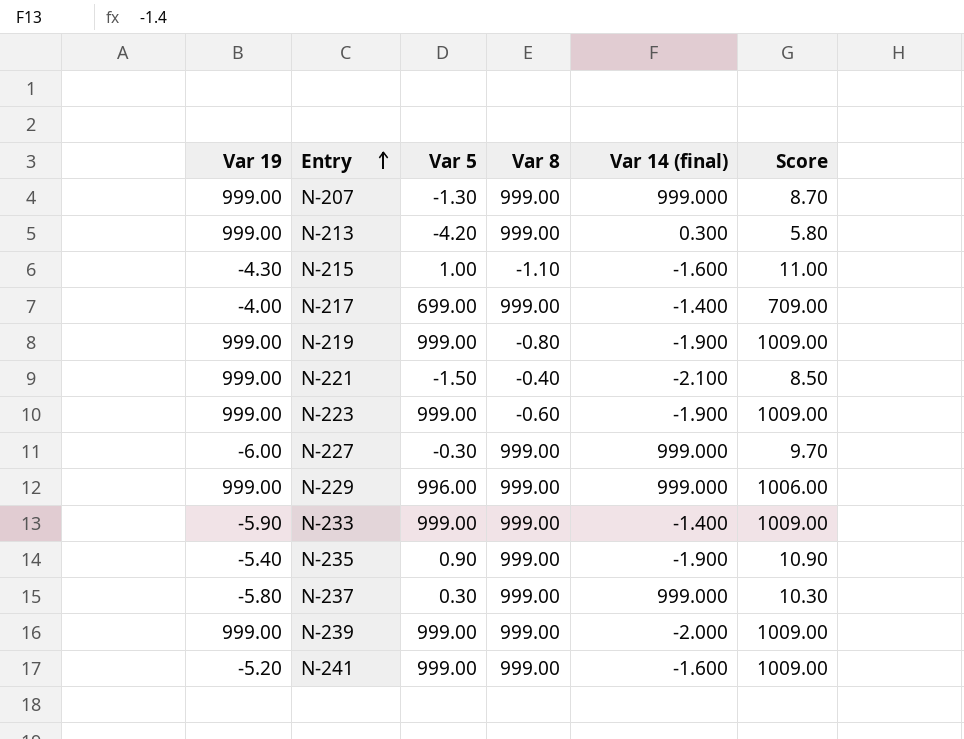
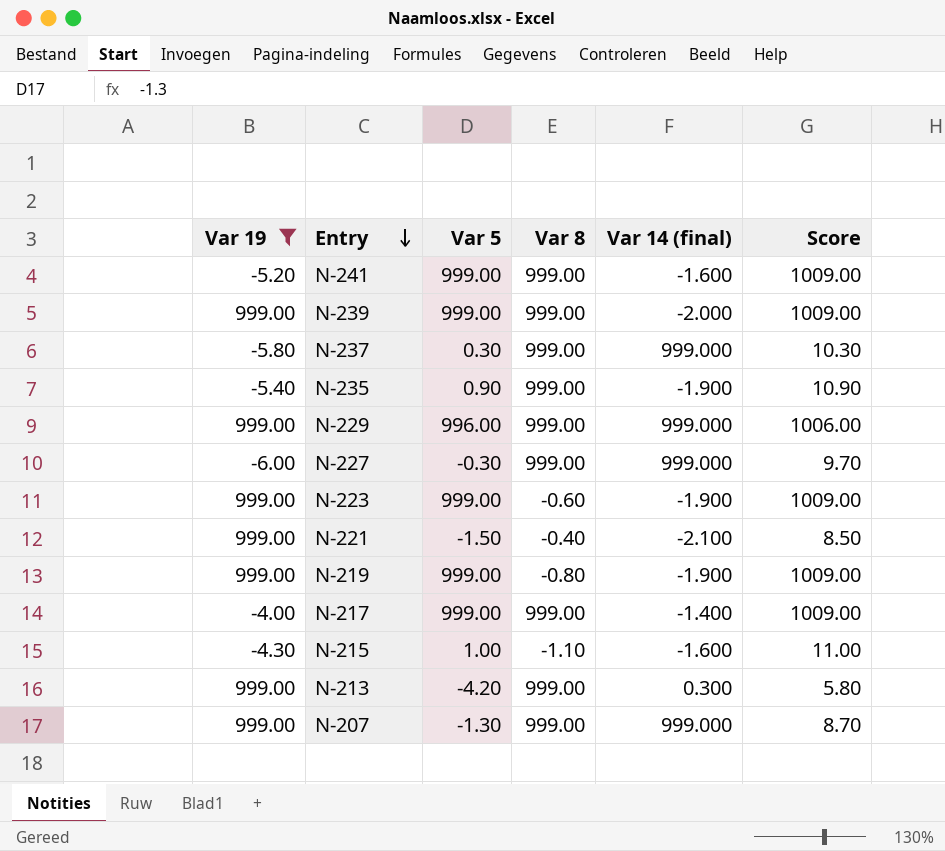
filter: none -> Var 19 != -5.90
row order: Entry ascending -> Entry descending
N-217 | Var 5: 699.00 -> 999.00
N-217 | Score: 709.00 -> 1009.00

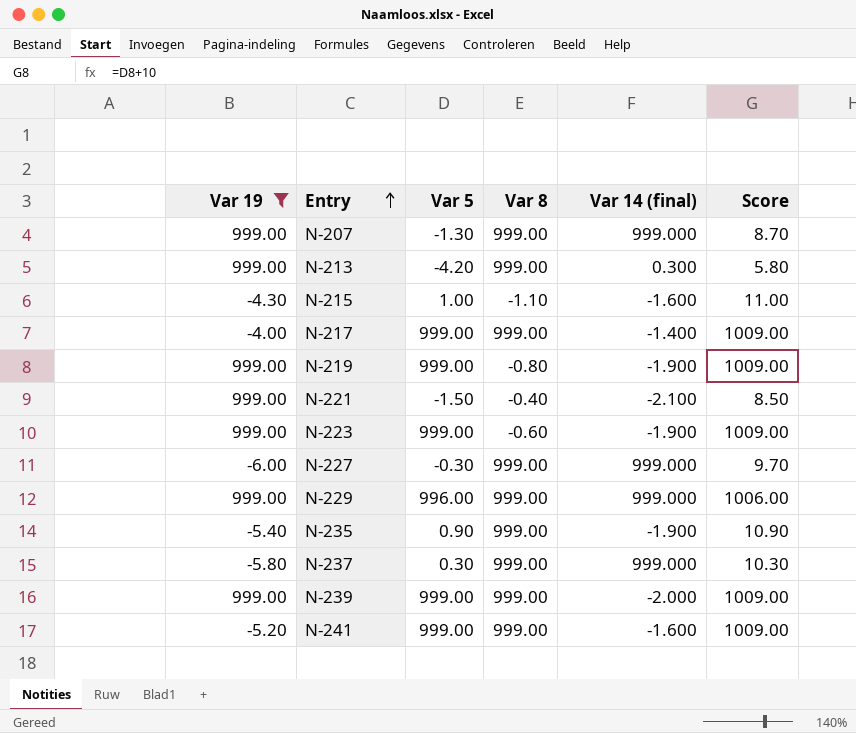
row order: Entry descending -> Entry ascending

